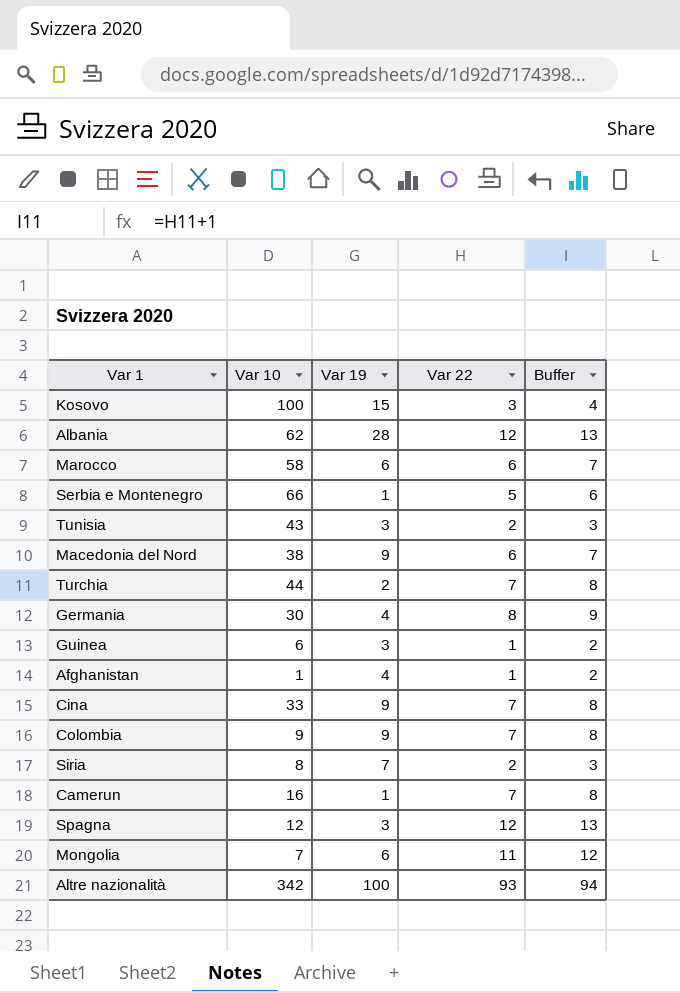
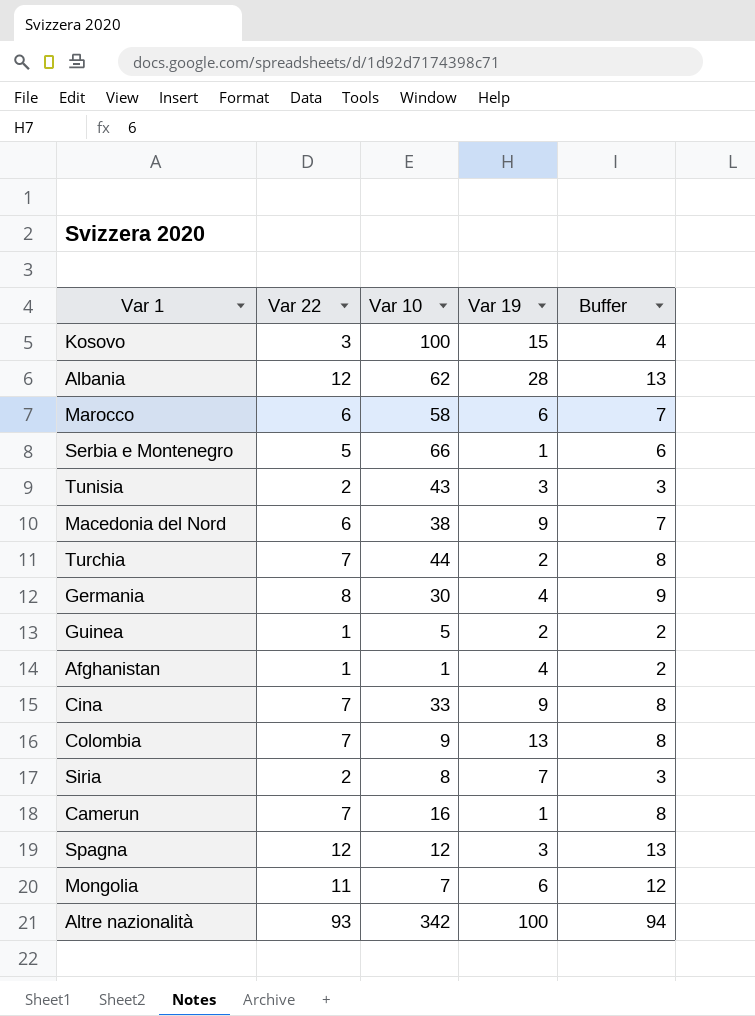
column Var 22 | position: 4 -> 2
Guinea | Var 10: 6 -> 5
Guinea | Var 19: 3 -> 2
Colombia | Var 19: 9 -> 13

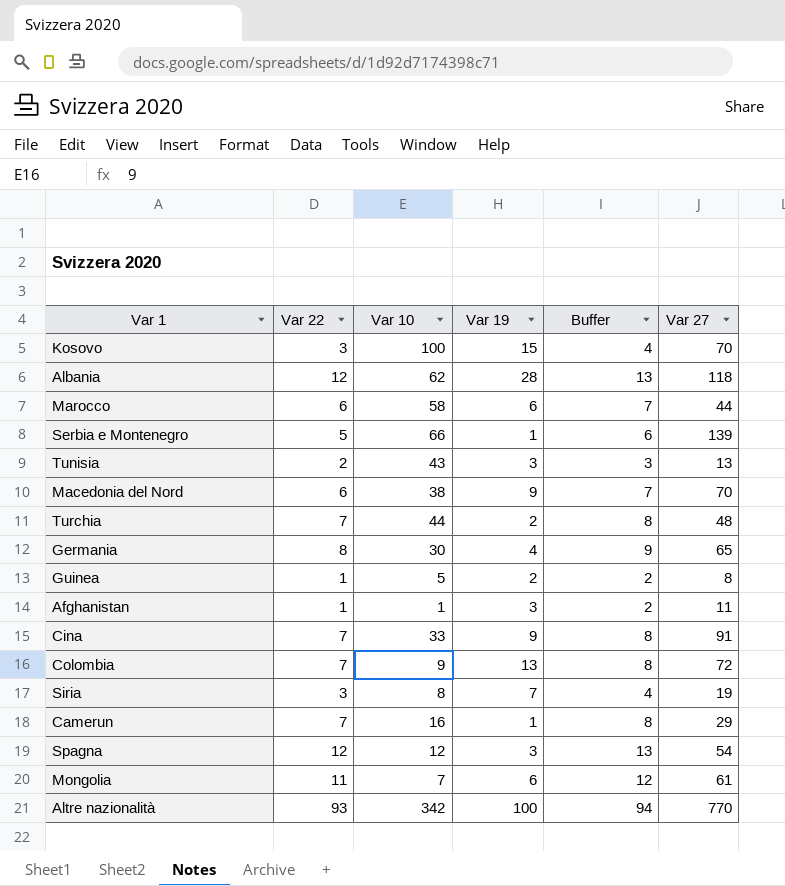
column Var 27 | position: none -> 6
Afghanistan | Var 19: 4 -> 3
Siria | Var 22: 2 -> 3
Siria | Buffer: 3 -> 4

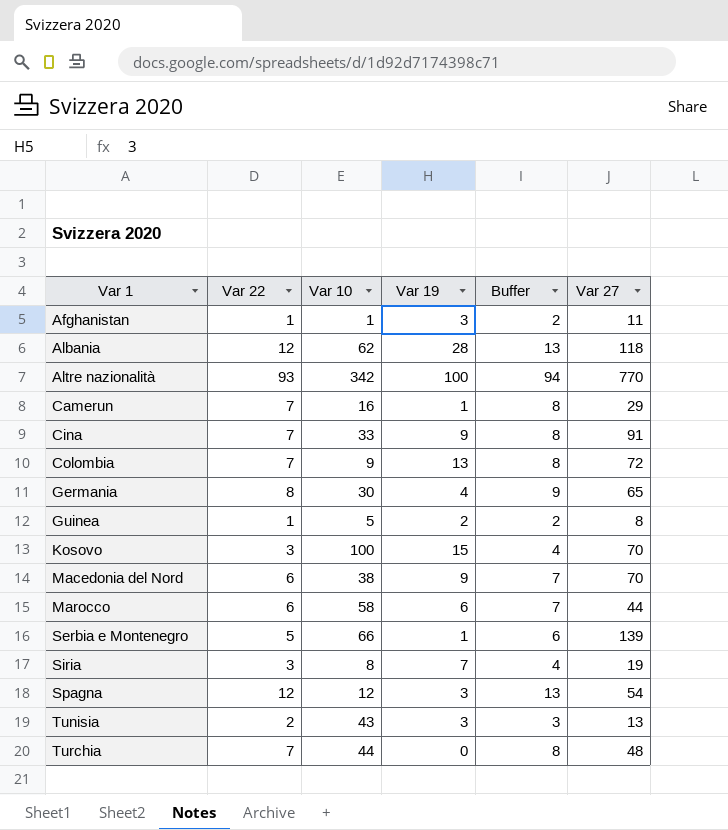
row order: none -> Var 1 ascending
row Mongolia: 11 | 7 | 6 | 12 | 61 -> none
Turchia | Var 19: 2 -> 0

